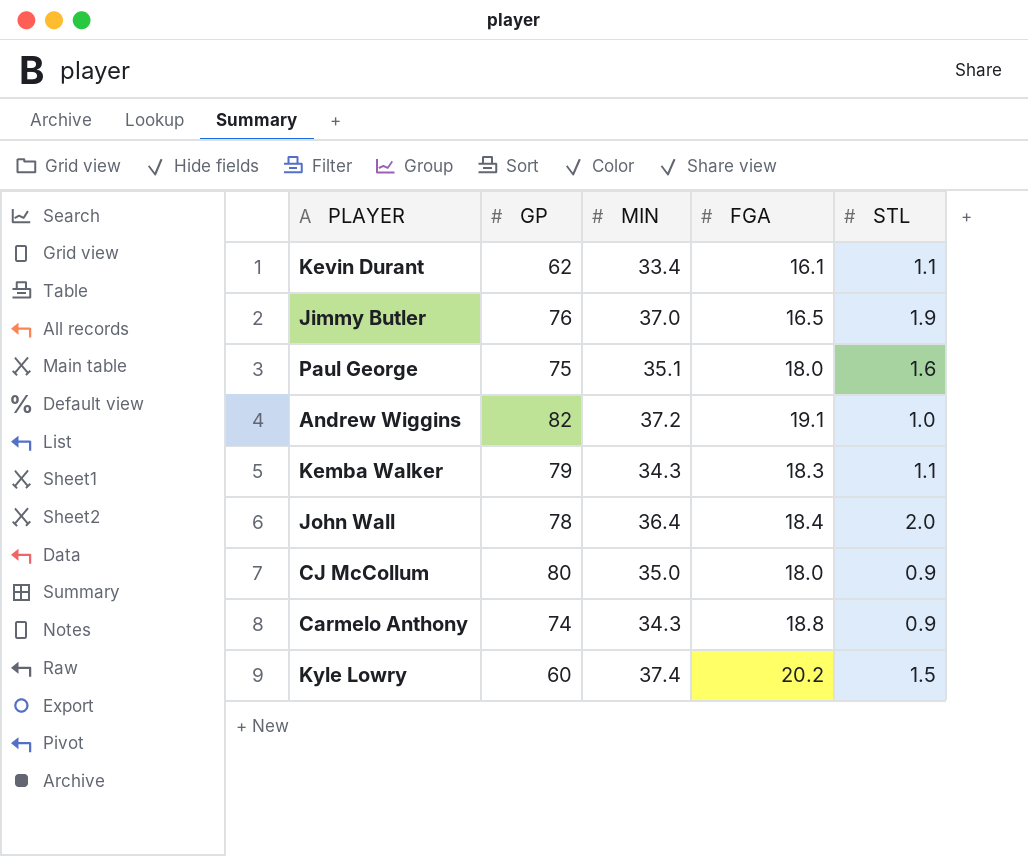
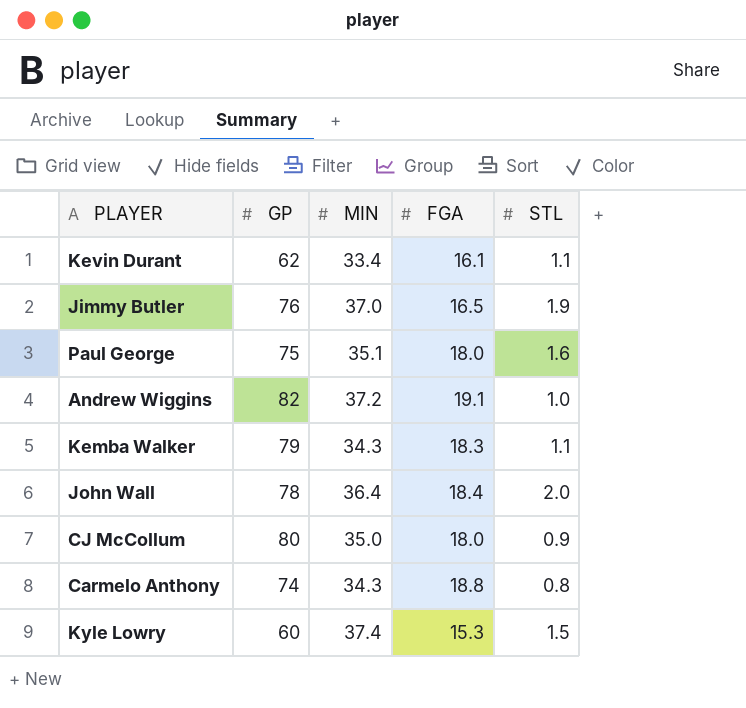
Carmelo Anthony | STL: 0.9 -> 0.8
Kyle Lowry | FGA: 20.2 -> 15.3

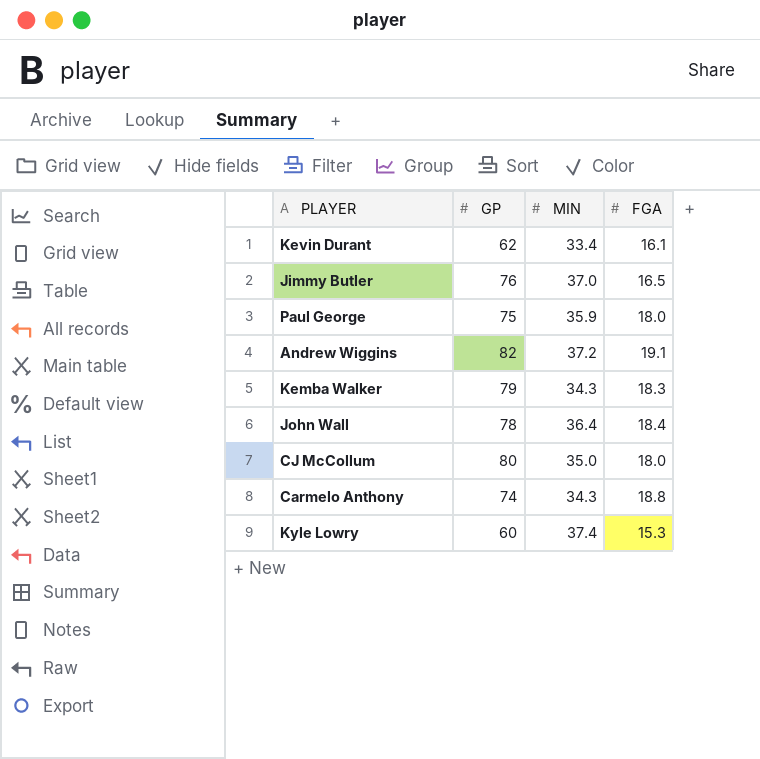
column STL | position: 5 -> none
Paul George | MIN: 35.1 -> 35.9

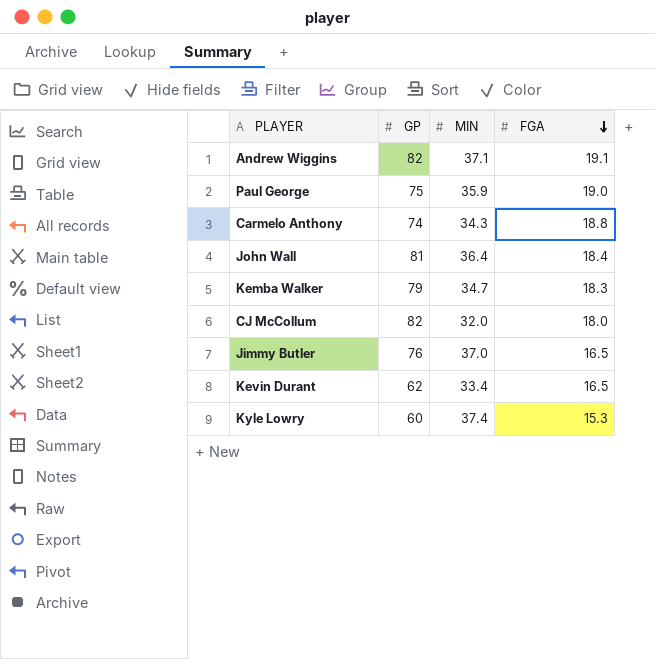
row order: none -> FGA descending
Andrew Wiggins | MIN: 37.2 -> 37.1
Paul George | FGA: 18.0 -> 19.0
John Wall | GP: 78 -> 81
Kemba Walker | MIN: 34.3 -> 34.7
CJ McCollum | GP: 80 -> 82
CJ McCollum | MIN: 35.0 -> 32.0
Kevin Durant | FGA: 16.1 -> 16.5

